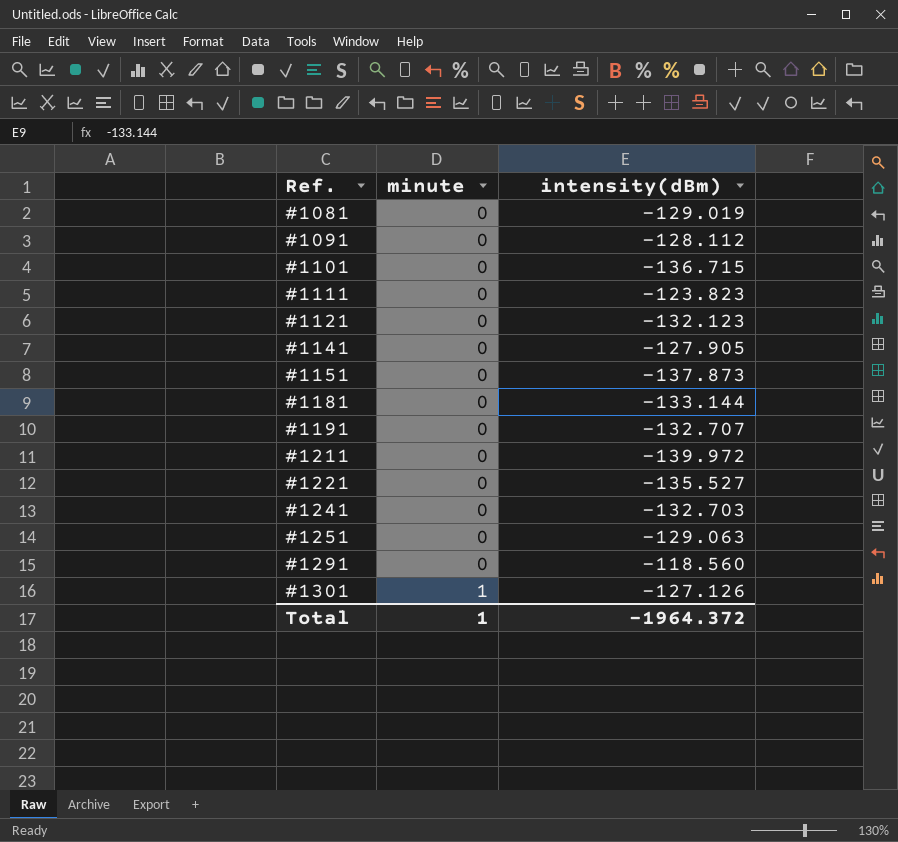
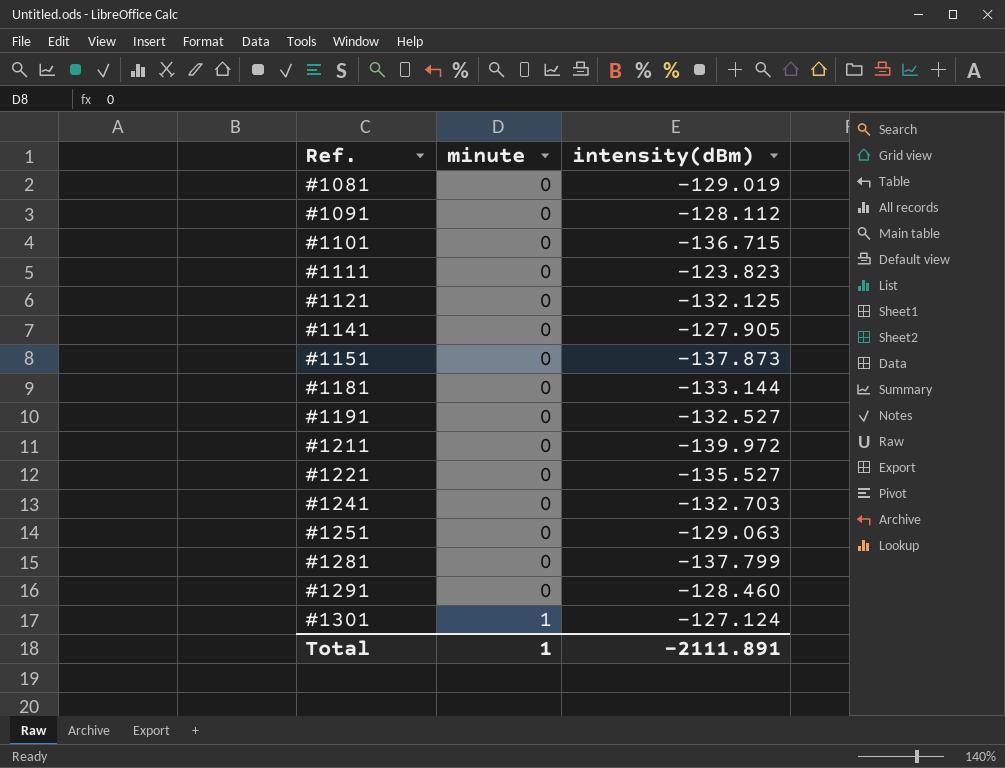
#1121 | intensity(dBm): -132.123 -> -132.125
#1191 | intensity(dBm): -132.707 -> -132.527
row #1281: none -> 0 | -137.799
#1291 | intensity(dBm): -118.560 -> -128.460
#1301 | intensity(dBm): -127.126 -> -127.124
Total | intensity(dBm): -1964.372 -> -2111.891

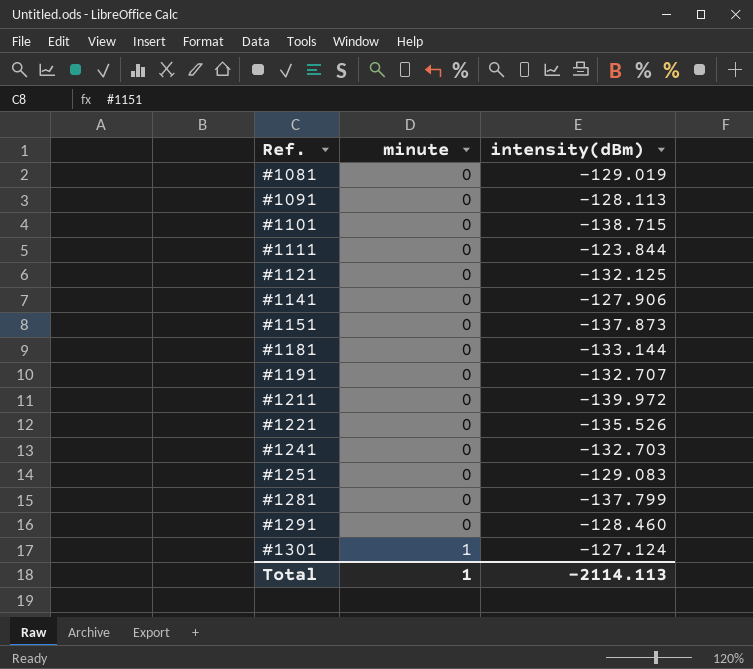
#1091 | intensity(dBm): -128.112 -> -128.113
#1101 | intensity(dBm): -136.715 -> -138.715
#1111 | intensity(dBm): -123.823 -> -123.844
#1141 | intensity(dBm): -127.905 -> -127.906
#1191 | intensity(dBm): -132.527 -> -132.707
#1221 | intensity(dBm): -135.527 -> -135.526
#1251 | intensity(dBm): -129.063 -> -129.083
Total | intensity(dBm): -2111.891 -> -2114.113

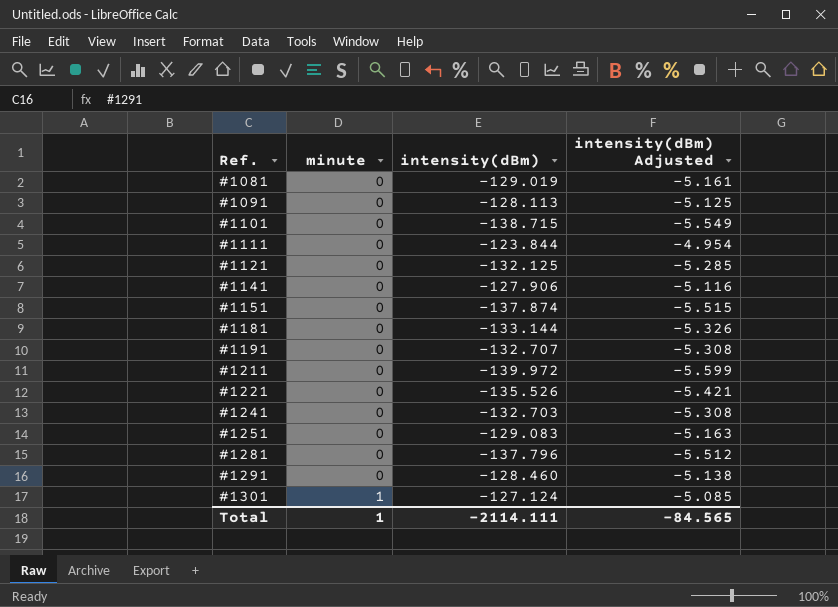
column intensity(dBm) Adjusted | formula: none -> [intensity(dBm)] * 0.04
#1151 | intensity(dBm): -137.873 -> -137.874
#1281 | intensity(dBm): -137.799 -> -137.796
Total | intensity(dBm): -2114.113 -> -2114.111

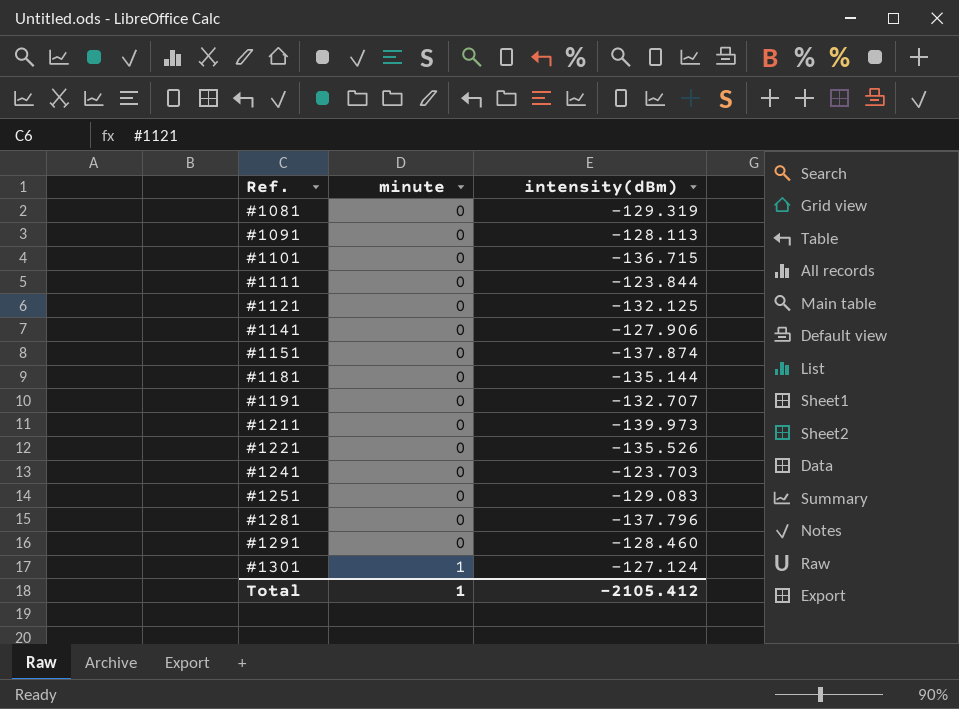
column intensity(dBm) Adjusted | formula: [intensity(dBm)] * 0.04 -> none
#1081 | intensity(dBm): -129.019 -> -129.319
#1101 | intensity(dBm): -138.715 -> -136.715
#1181 | intensity(dBm): -133.144 -> -135.144
#1211 | intensity(dBm): -139.972 -> -139.973
#1241 | intensity(dBm): -132.703 -> -123.703
Total | intensity(dBm): -2114.111 -> -2105.412

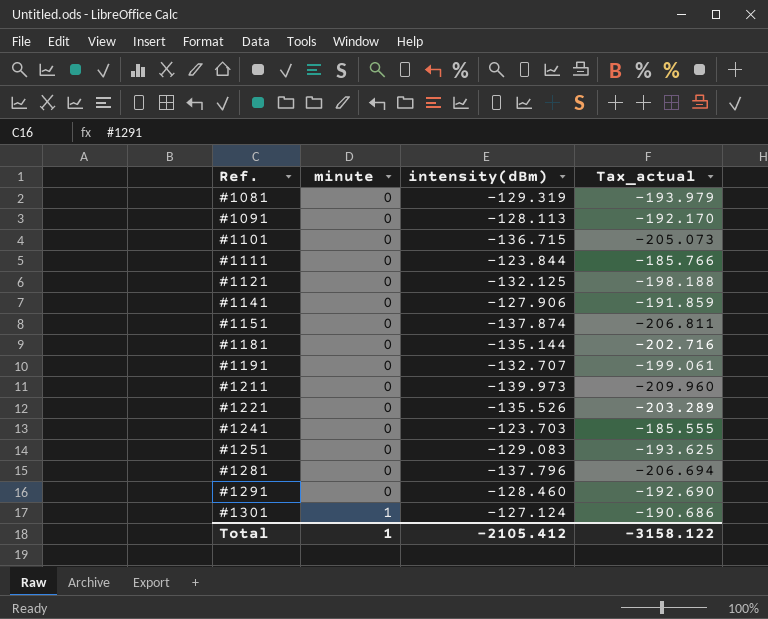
column Tax_actual | formula: none -> [intensity(dBm)] * 1.5

